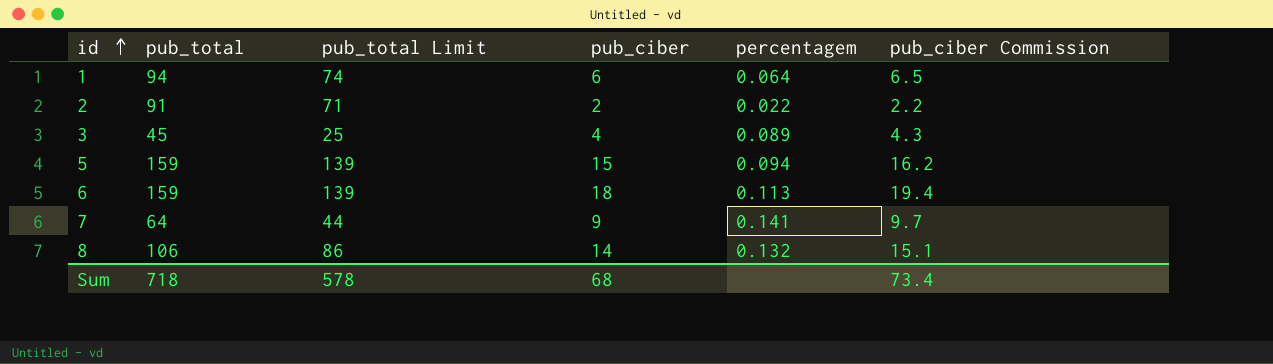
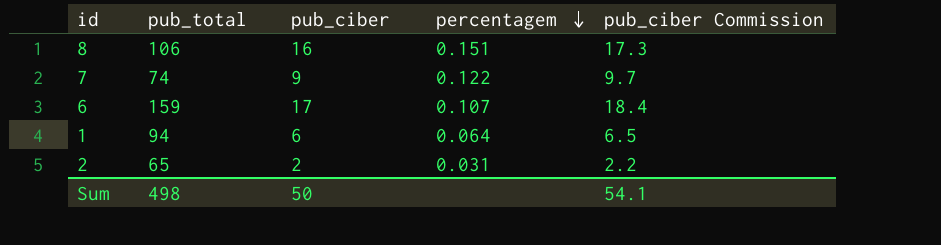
row order: id ascending -> percentagem descending
column pub_total Limit | formula: [pub_total] - 20 -> none
row 3: 45 | 25 | 4 | 0.089 | 4.3 -> none
row 5: 159 | 139 | 15 | 0.094 | 16.2 -> none
8 | pub_ciber: 14 -> 16
8 | percentagem: 0.132 -> 0.151
8 | pub_ciber Commission: 15.1 -> 17.3
7 | pub_total: 64 -> 74
7 | percentagem: 0.141 -> 0.122
6 | pub_ciber: 18 -> 17
6 | percentagem: 0.113 -> 0.107
6 | pub_ciber Commission: 19.4 -> 18.4
2 | pub_total: 91 -> 65
2 | percentagem: 0.022 -> 0.031
Sum | pub_total: 718 -> 498
Sum | pub_ciber: 68 -> 50
Sum | pub_ciber Commission: 73.4 -> 54.1

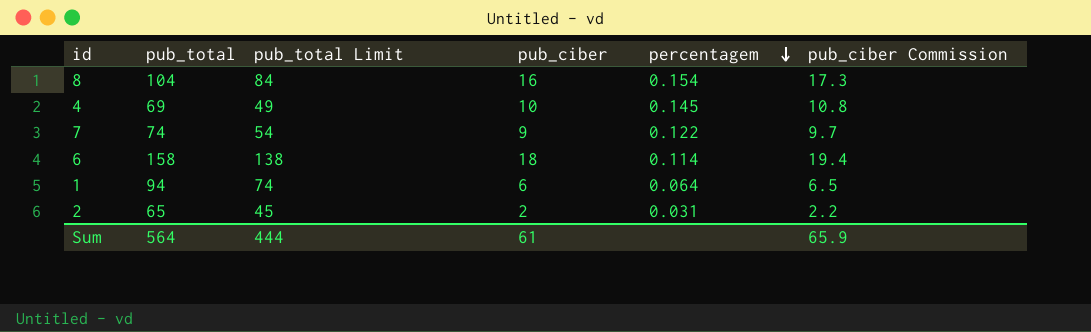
column pub_total Limit | formula: none -> [pub_total] - 20
8 | pub_total: 106 -> 104
8 | percentagem: 0.151 -> 0.154
row 4: none -> 69 | 49 | 10 | 0.145 | 10.8
6 | pub_total: 159 -> 158
6 | pub_ciber: 17 -> 18
6 | percentagem: 0.107 -> 0.114
6 | pub_ciber Commission: 18.4 -> 19.4
Sum | pub_total: 498 -> 564
Sum | pub_ciber: 50 -> 61
Sum | pub_ciber Commission: 54.1 -> 65.9

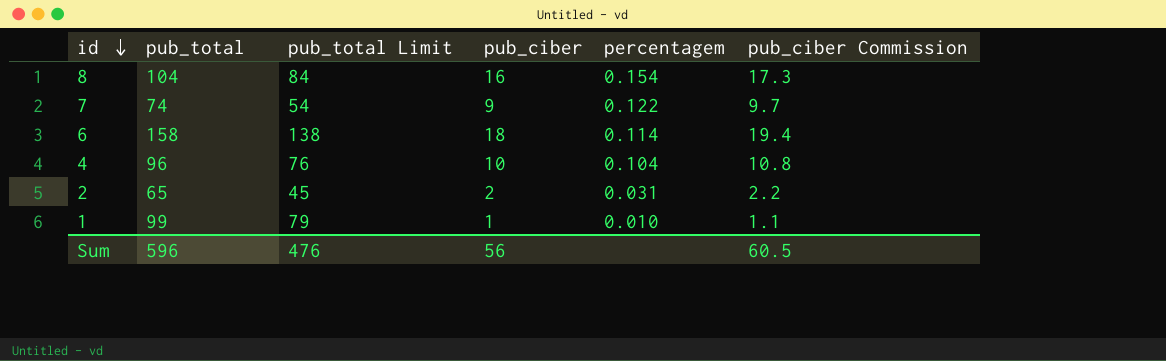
row order: percentagem descending -> id descending
4 | pub_total: 69 -> 96
4 | pub_total Limit: 49 -> 76
4 | percentagem: 0.145 -> 0.104
1 | pub_total: 94 -> 99
1 | pub_total Limit: 74 -> 79
1 | pub_ciber: 6 -> 1
1 | percentagem: 0.064 -> 0.010
1 | pub_ciber Commission: 6.5 -> 1.1
Sum | pub_total: 564 -> 596
Sum | pub_total Limit: 444 -> 476
Sum | pub_ciber: 61 -> 56
Sum | pub_ciber Commission: 65.9 -> 60.5

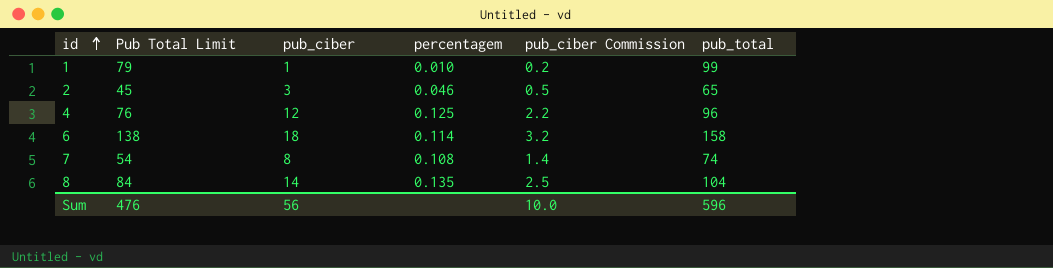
row order: id descending -> id ascending
column name: pub_total Limit -> Pub Total Limit
column pub_ciber Commission | formula: [pub_ciber] * 1.08 -> [pub_ciber] * 0.18
column pub_total | position: 2 -> 6
2 | pub_ciber: 2 -> 3
2 | percentagem: 0.031 -> 0.046
4 | pub_ciber: 10 -> 12
4 | percentagem: 0.104 -> 0.125
7 | pub_ciber: 9 -> 8
7 | percentagem: 0.122 -> 0.108
8 | pub_ciber: 16 -> 14
8 | percentagem: 0.154 -> 0.135
Sum | pub_ciber Commission: 60.5 -> 10.0

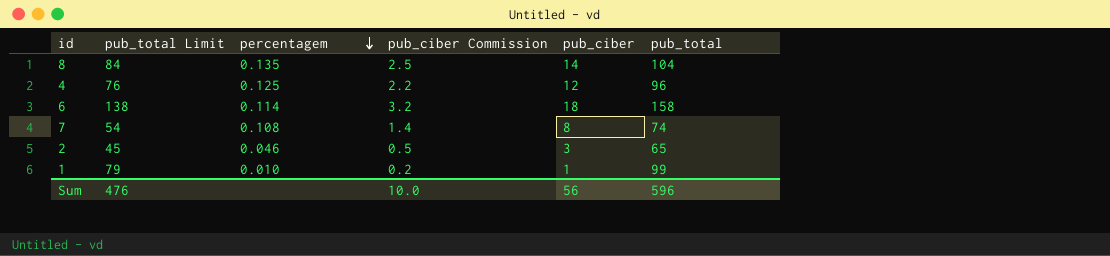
row order: id ascending -> percentagem descending
column name: Pub Total Limit -> pub_total Limit
column pub_ciber | position: 3 -> 5

